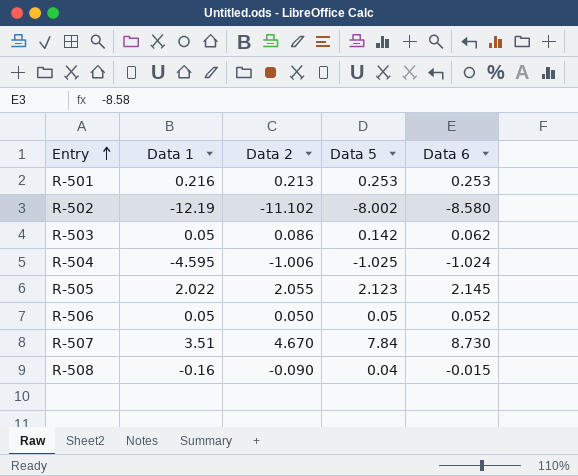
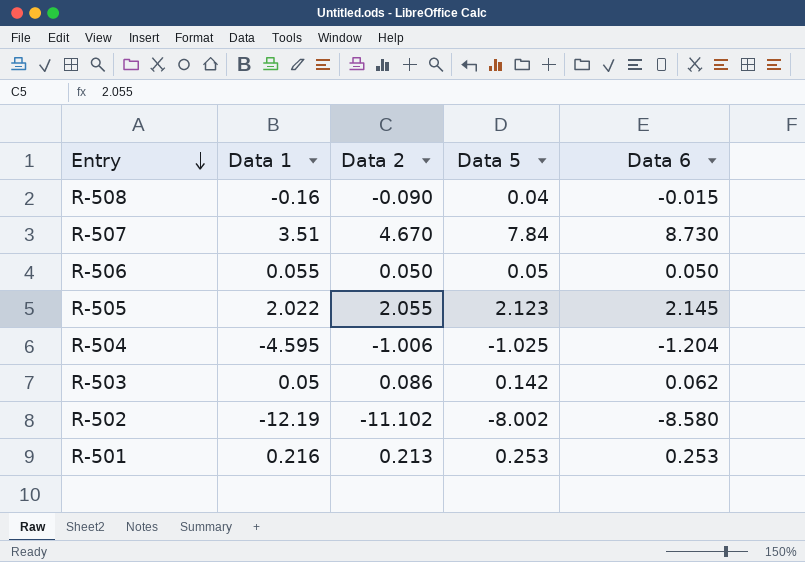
row order: Entry ascending -> Entry descending
R-506 | Data 1: 0.05 -> 0.055
R-506 | Data 6: 0.052 -> 0.050
R-504 | Data 6: -1.024 -> -1.204

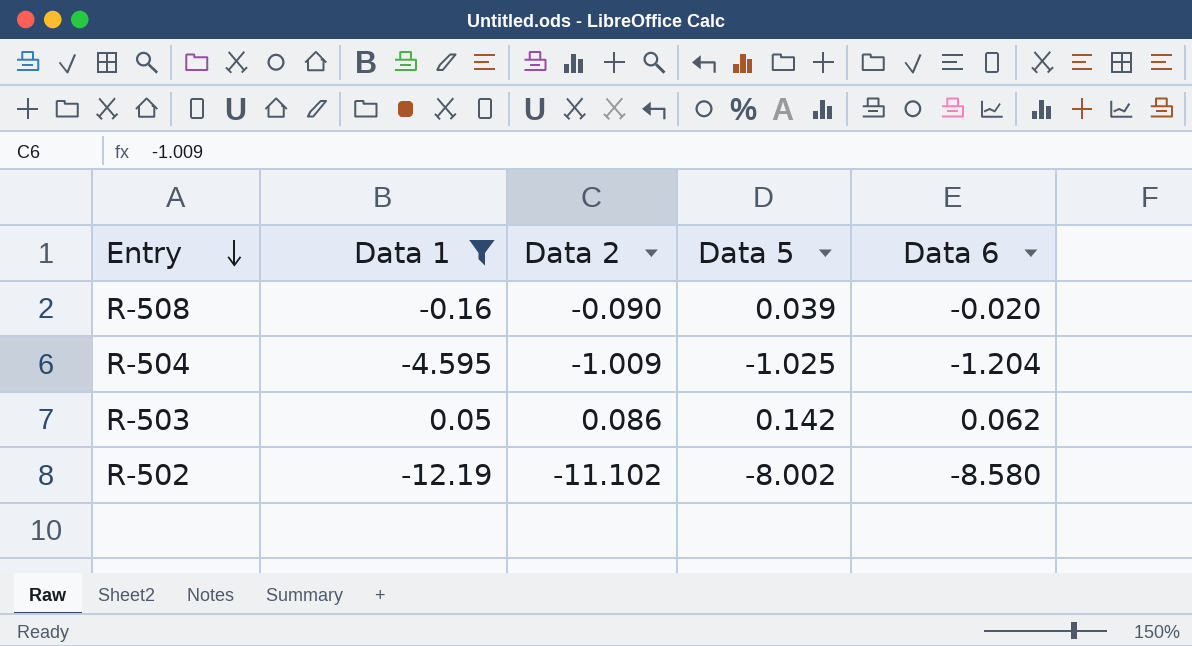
filter: none -> Data 1 <= 0.05
R-508 | Data 5: 0.04 -> 0.039
R-508 | Data 6: -0.015 -> -0.020
R-504 | Data 2: -1.006 -> -1.009

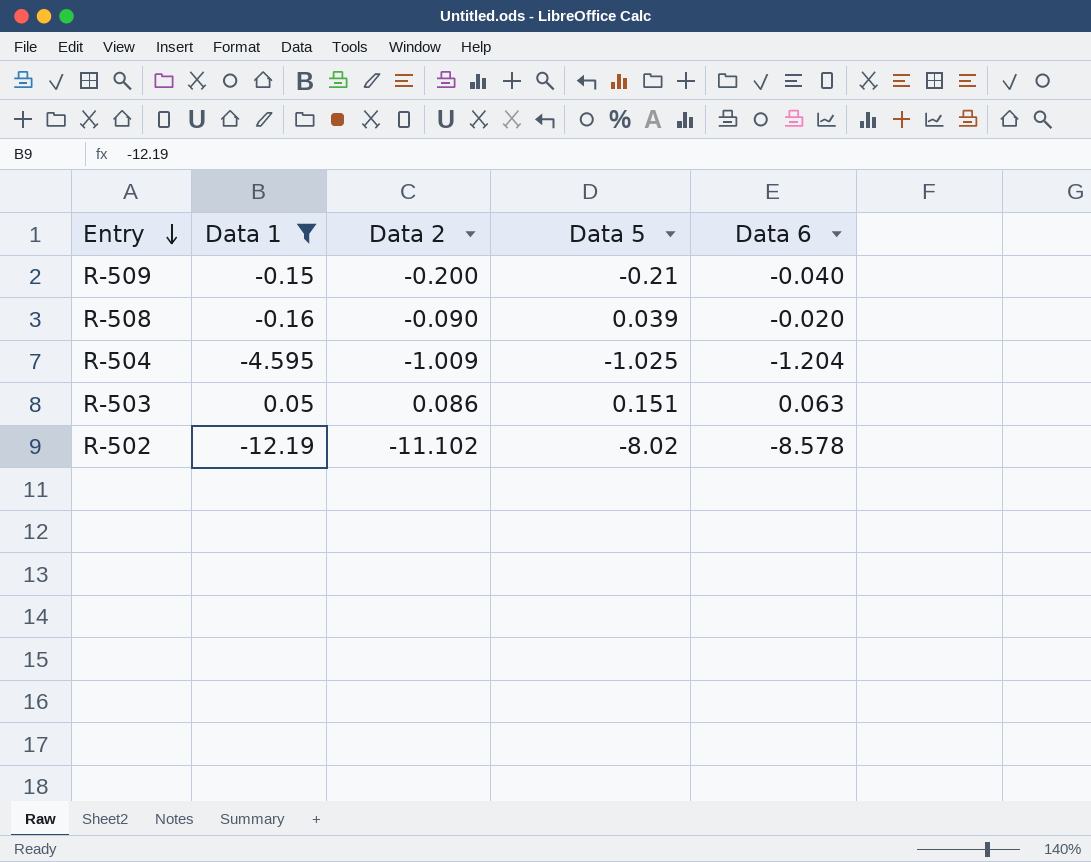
row R-509: none -> -0.15 | -0.200 | -0.21 | -0.040
R-503 | Data 5: 0.142 -> 0.151
R-503 | Data 6: 0.062 -> 0.063
R-502 | Data 5: -8.002 -> -8.02
R-502 | Data 6: -8.580 -> -8.578

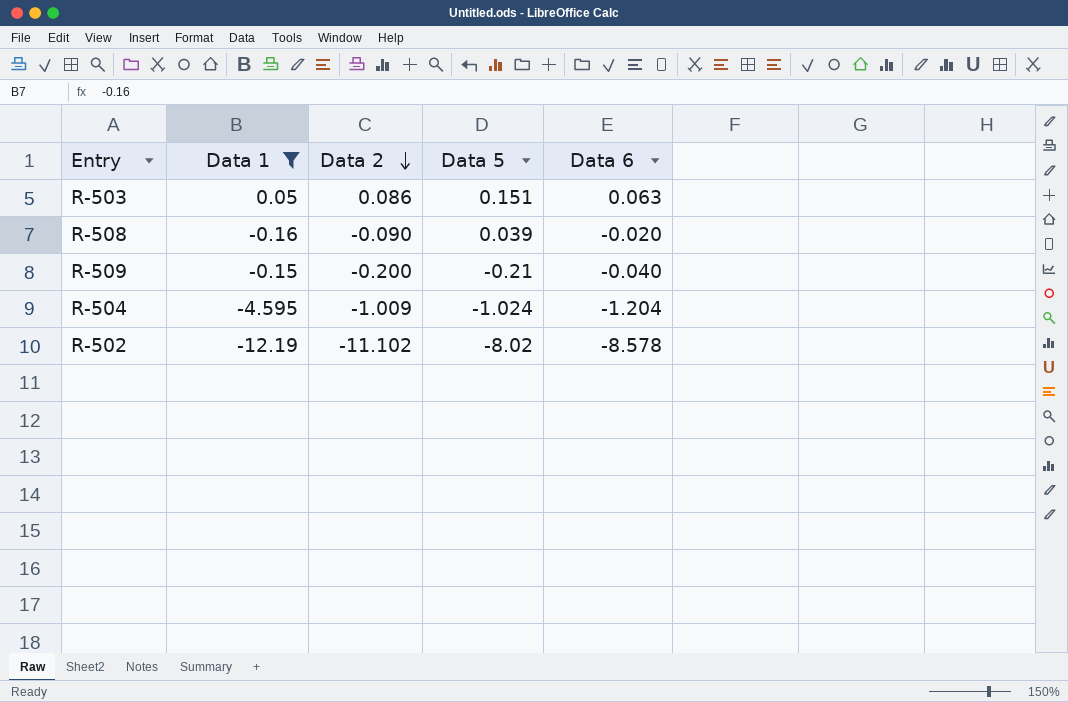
row order: Entry descending -> Data 2 descending
R-504 | Data 5: -1.025 -> -1.024

